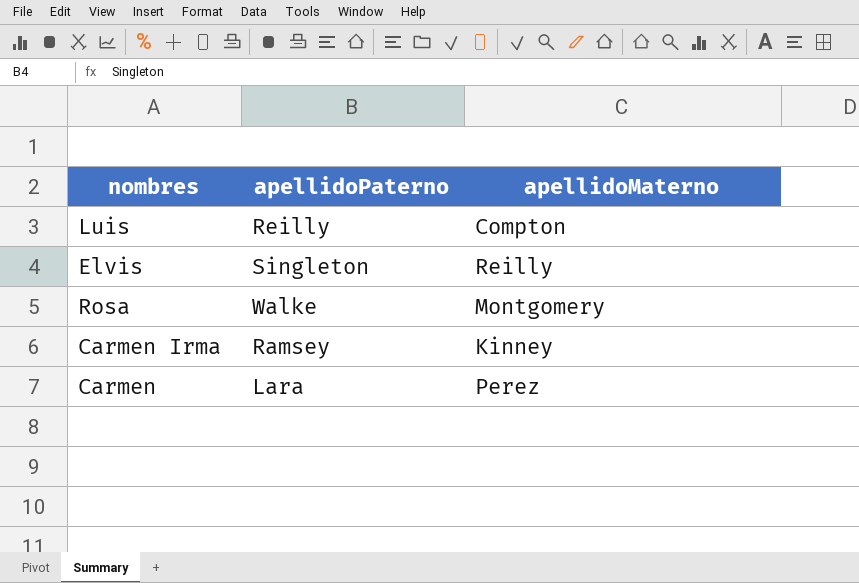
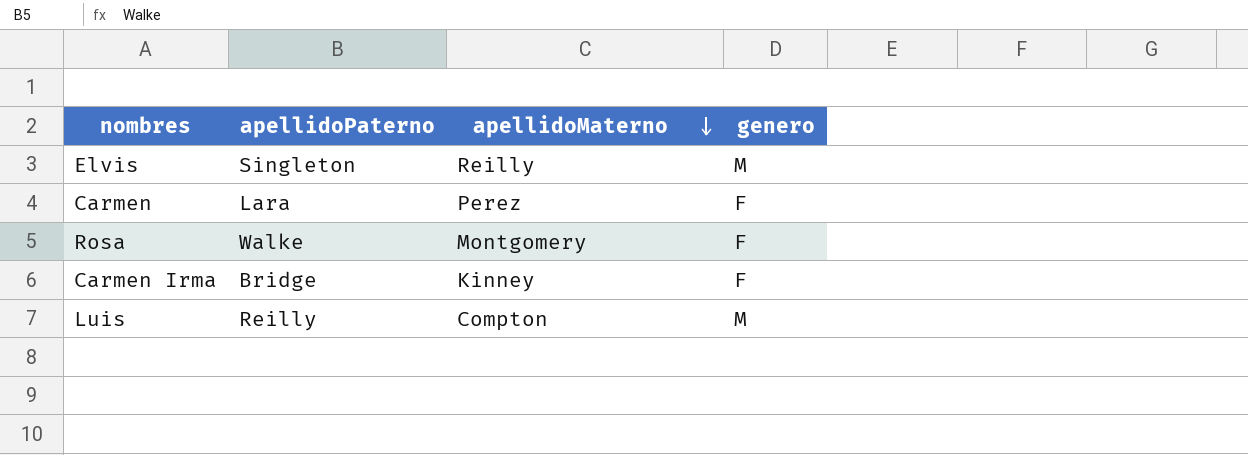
row order: none -> apellidoMaterno descending
column genero | position: none -> 4
Carmen Irma | apellidoPaterno: Ramsey -> Bridge

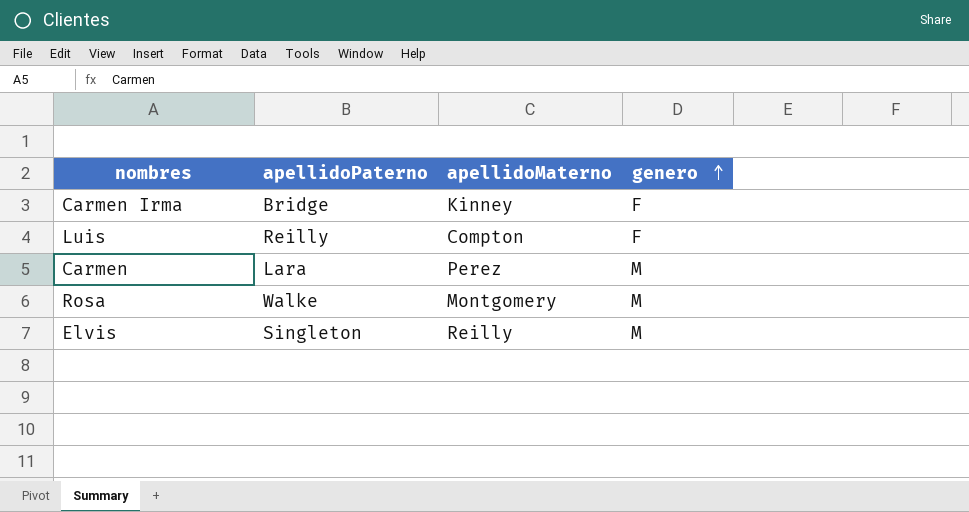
row order: apellidoMaterno descending -> genero ascending
Luis | genero: M -> F
Carmen | genero: F -> M
Rosa | genero: F -> M

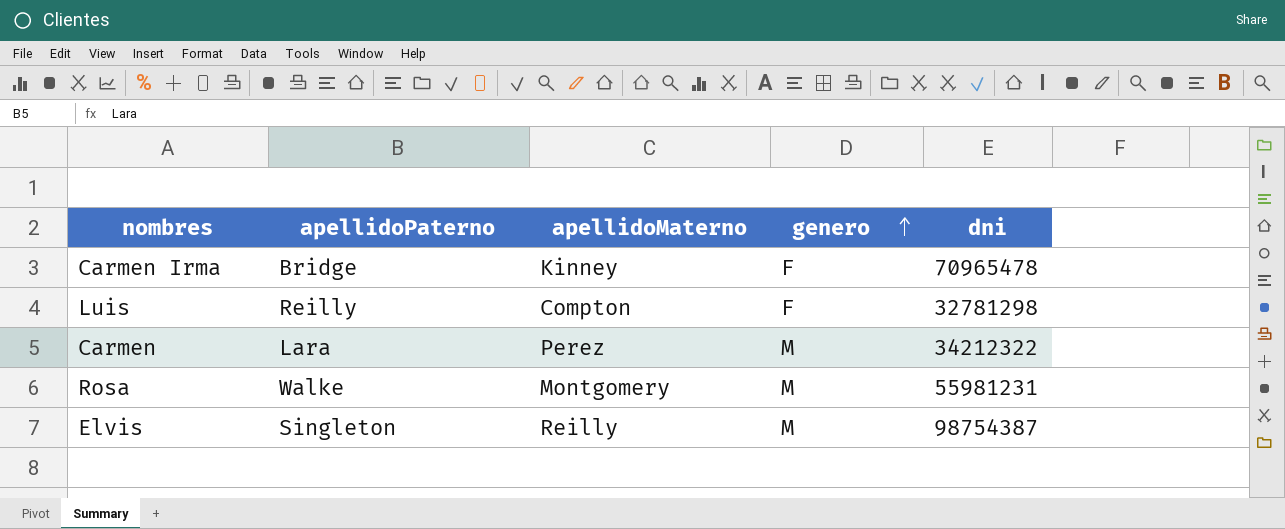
column dni | position: none -> 5

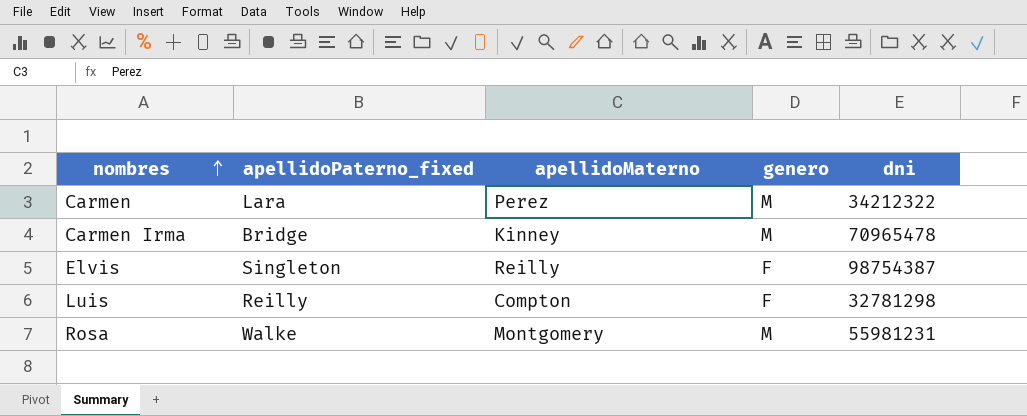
row order: genero ascending -> nombres ascending
column name: apellidoPaterno -> apellidoPaterno_fixed
Carmen Irma | genero: F -> M
Elvis | genero: M -> F

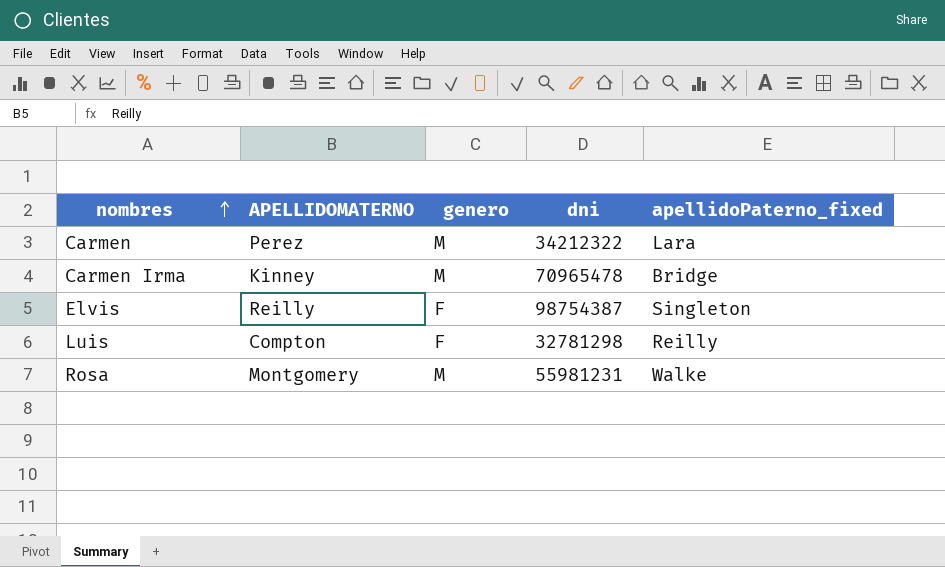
column name: apellidoMaterno -> APELLIDOMATERNO
column apellidoPaterno_fixed | position: 2 -> 5

